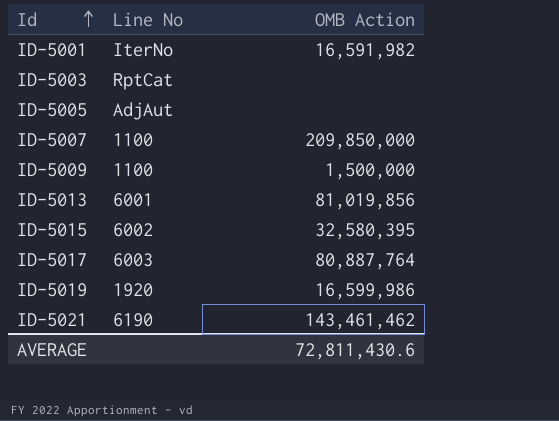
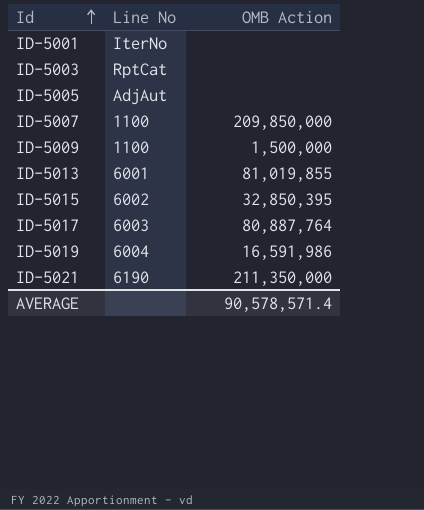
ID-5001 | OMB Action: 16,591,982 -> none
ID-5013 | OMB Action: 81,019,856 -> 81,019,855
ID-5015 | OMB Action: 32,580,395 -> 32,850,395
ID-5019 | Line No: 1920 -> 6004
ID-5019 | OMB Action: 16,599,986 -> 16,591,986
ID-5021 | OMB Action: 143,461,462 -> 211,350,000
AVERAGE | OMB Action: 72,811,430.6 -> 90,578,571.4

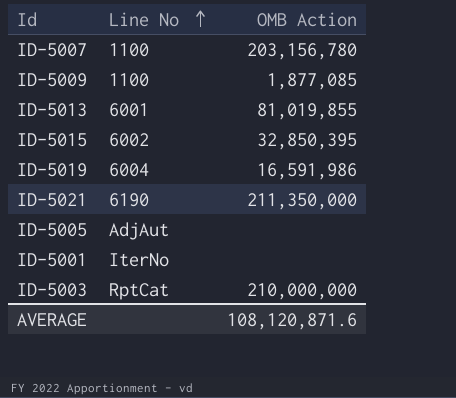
row order: Id ascending -> Line No ascending
row ID-5017: 6003 | 80,887,764 -> none
ID-5007 | OMB Action: 209,850,000 -> 203,156,780
ID-5009 | OMB Action: 1,500,000 -> 1,877,085
ID-5003 | OMB Action: none -> 210,000,000
AVERAGE | OMB Action: 90,578,571.4 -> 108,120,871.6

